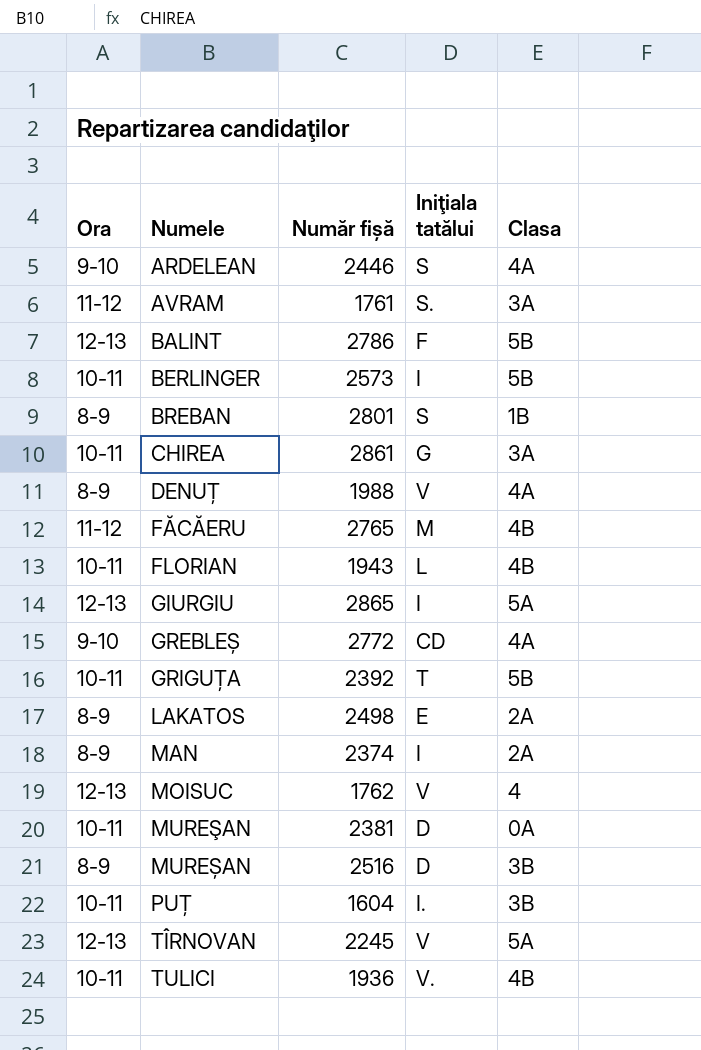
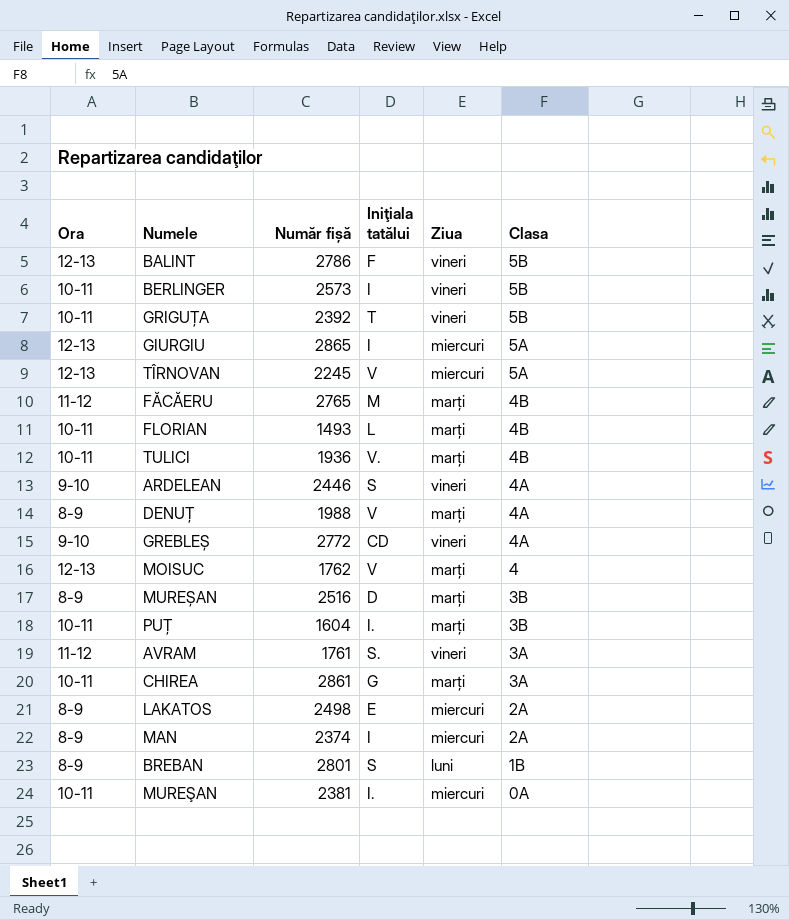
row order: Numele ascending -> Clasa descending
column Ziua | position: none -> 5
FLORIAN | Număr fișă: 1943 -> 1493
MUREŞAN | Iniţiala tatălui: D -> I.

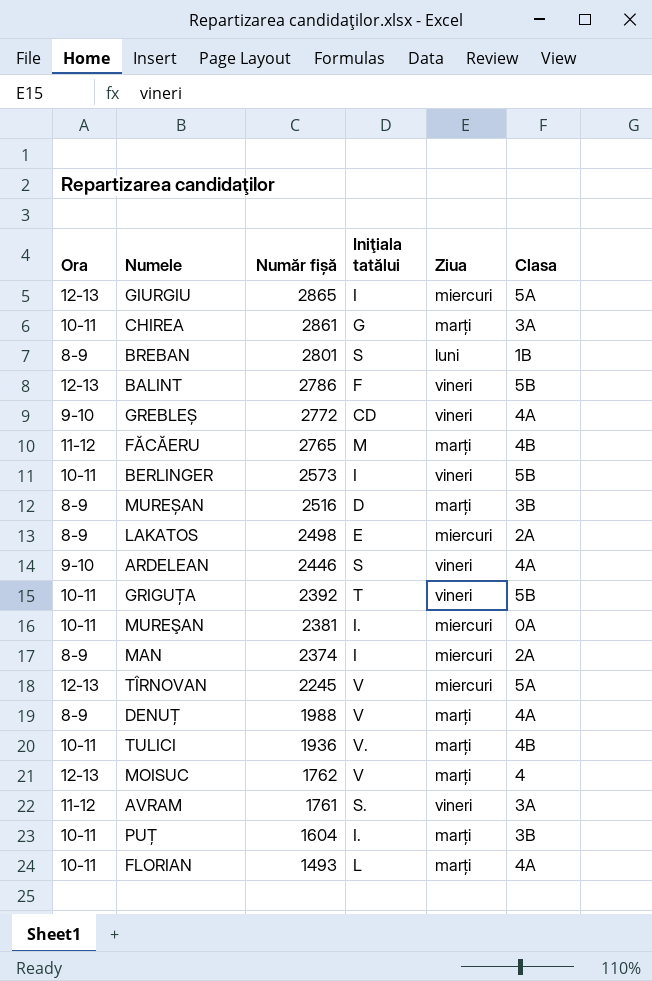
row order: Clasa descending -> Număr fișă descending
FLORIAN | Clasa: 4B -> 4A

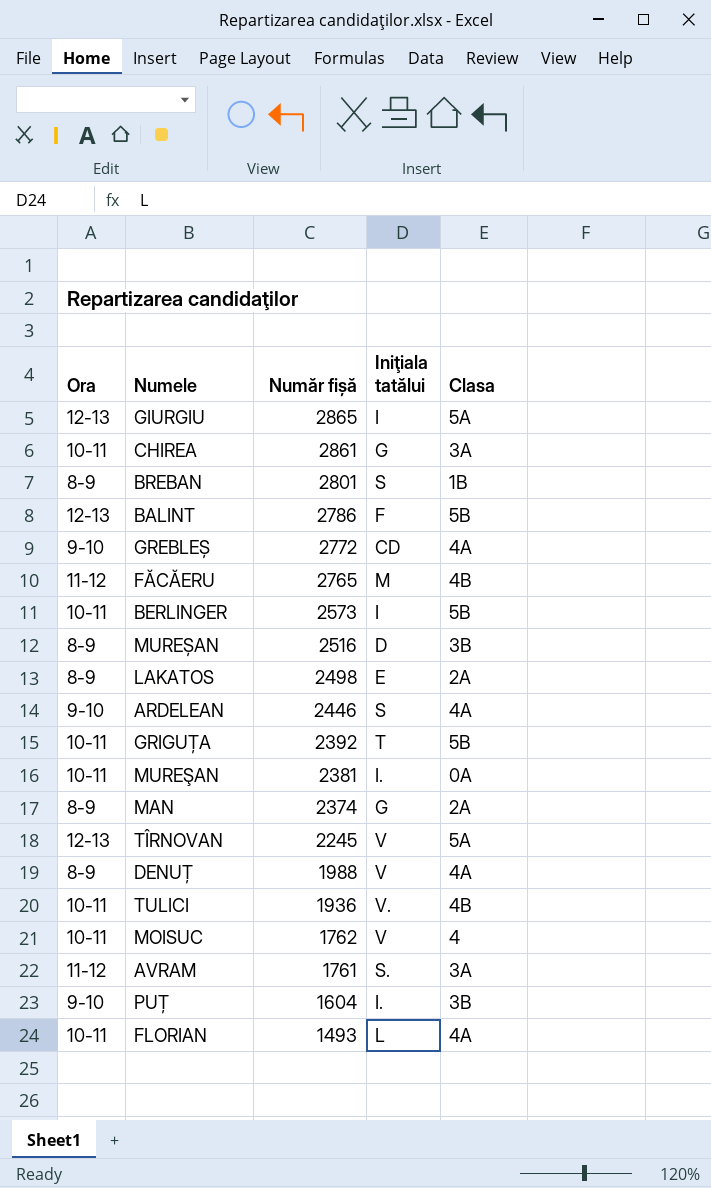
column Ziua | position: 5 -> none
MAN | Iniţiala tatălui: I -> G
MOISUC | Ora: 12-13 -> 10-11
PUȚ | Ora: 10-11 -> 9-10

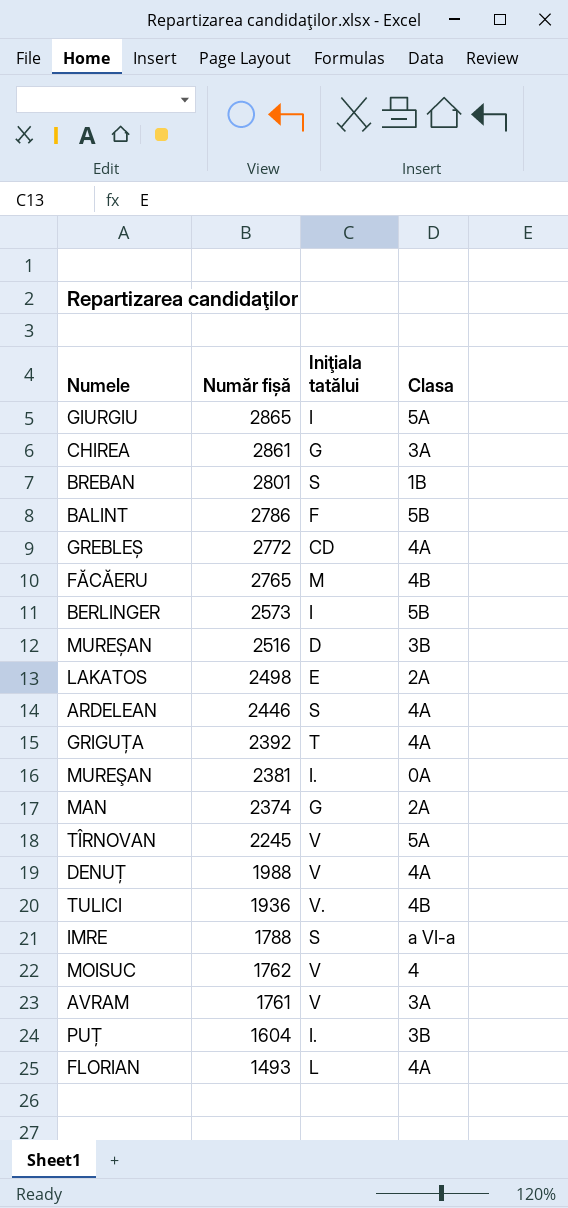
column Ora | position: 1 -> none
GRIGUȚA | Clasa: 5B -> 4A
row IMRE: none -> 1788 | S | a VI-a
AVRAM | Iniţiala tatălui: S. -> V

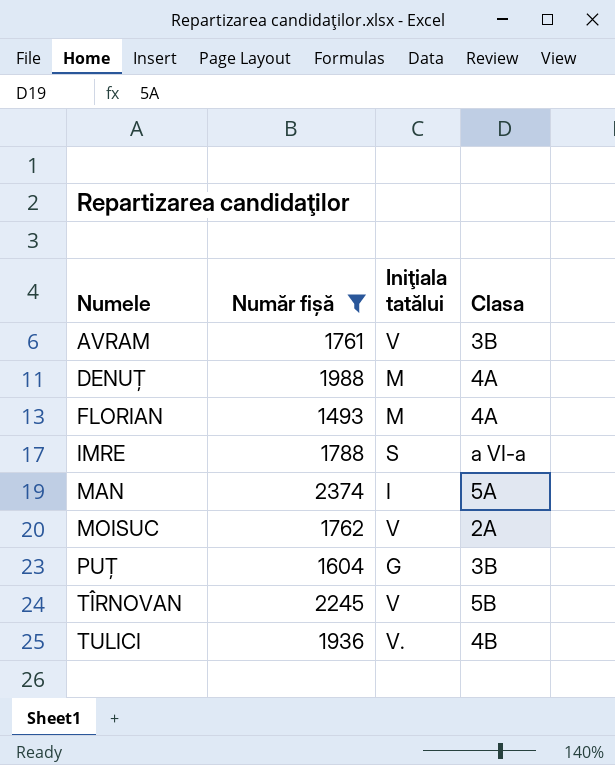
filter: none -> Număr fișă <= 2374
row order: Număr fișă descending -> Numele ascending
AVRAM | Clasa: 3A -> 3B
DENUȚ | Iniţiala tatălui: V -> M
FLORIAN | Iniţiala tatălui: L -> M
MAN | Iniţiala tatălui: G -> I
MAN | Clasa: 2A -> 5A
MOISUC | Clasa: 4 -> 2A
PUȚ | Iniţiala tatălui: I. -> G
TÎRNOVAN | Clasa: 5A -> 5B

